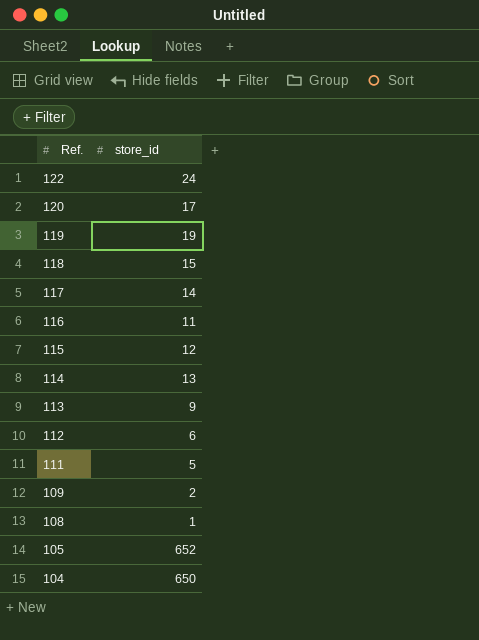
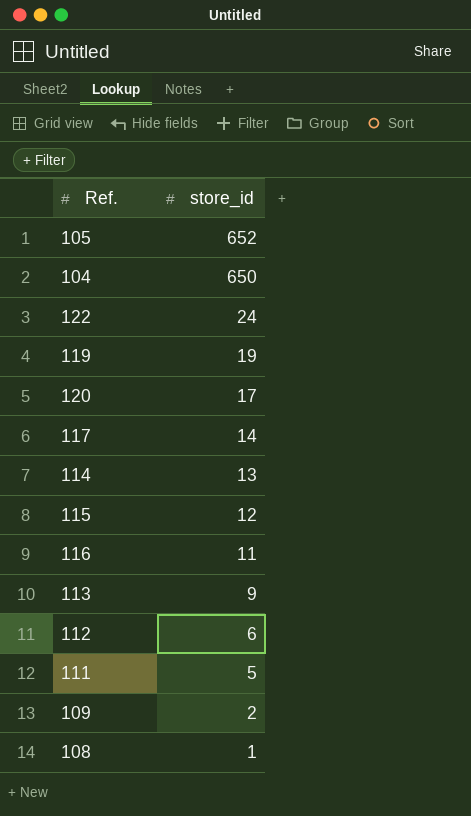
row order: Ref. descending -> store_id descending
row 118: 15 -> none

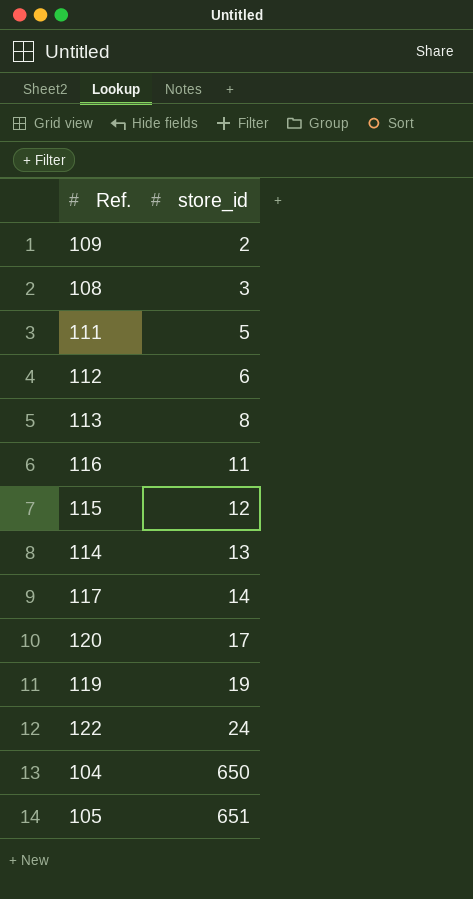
row order: store_id descending -> store_id ascending
108 | store_id: 1 -> 3
113 | store_id: 9 -> 8
105 | store_id: 652 -> 651

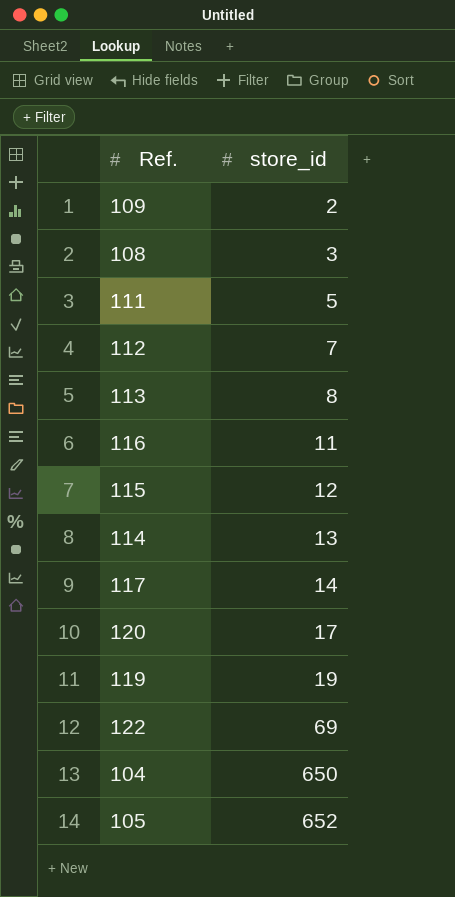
112 | store_id: 6 -> 7
122 | store_id: 24 -> 69
105 | store_id: 651 -> 652

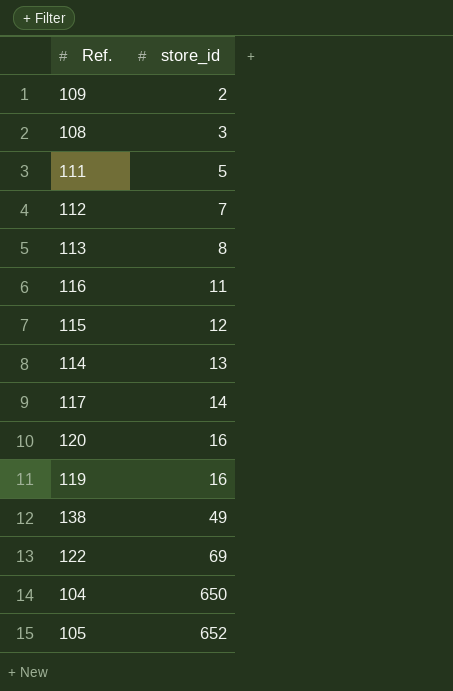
120 | store_id: 17 -> 16
119 | store_id: 19 -> 16
row 138: none -> 49

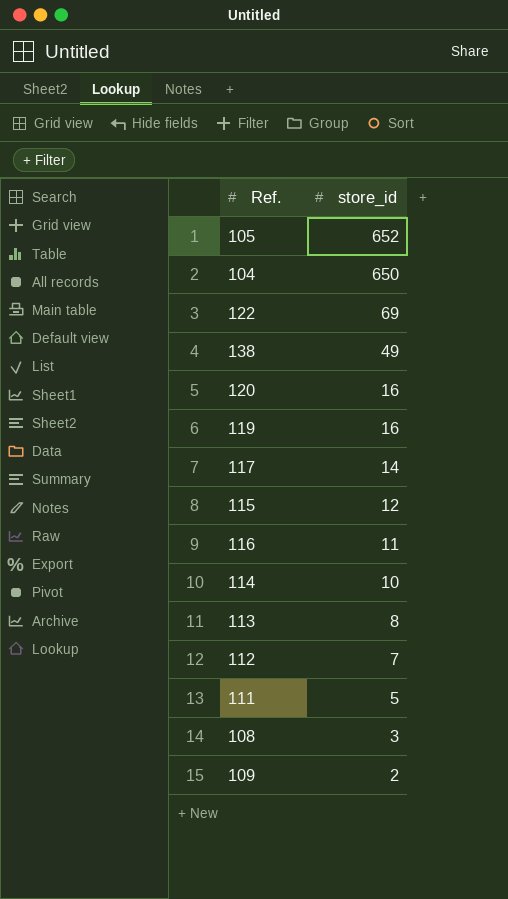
row order: store_id ascending -> store_id descending
114 | store_id: 13 -> 10

